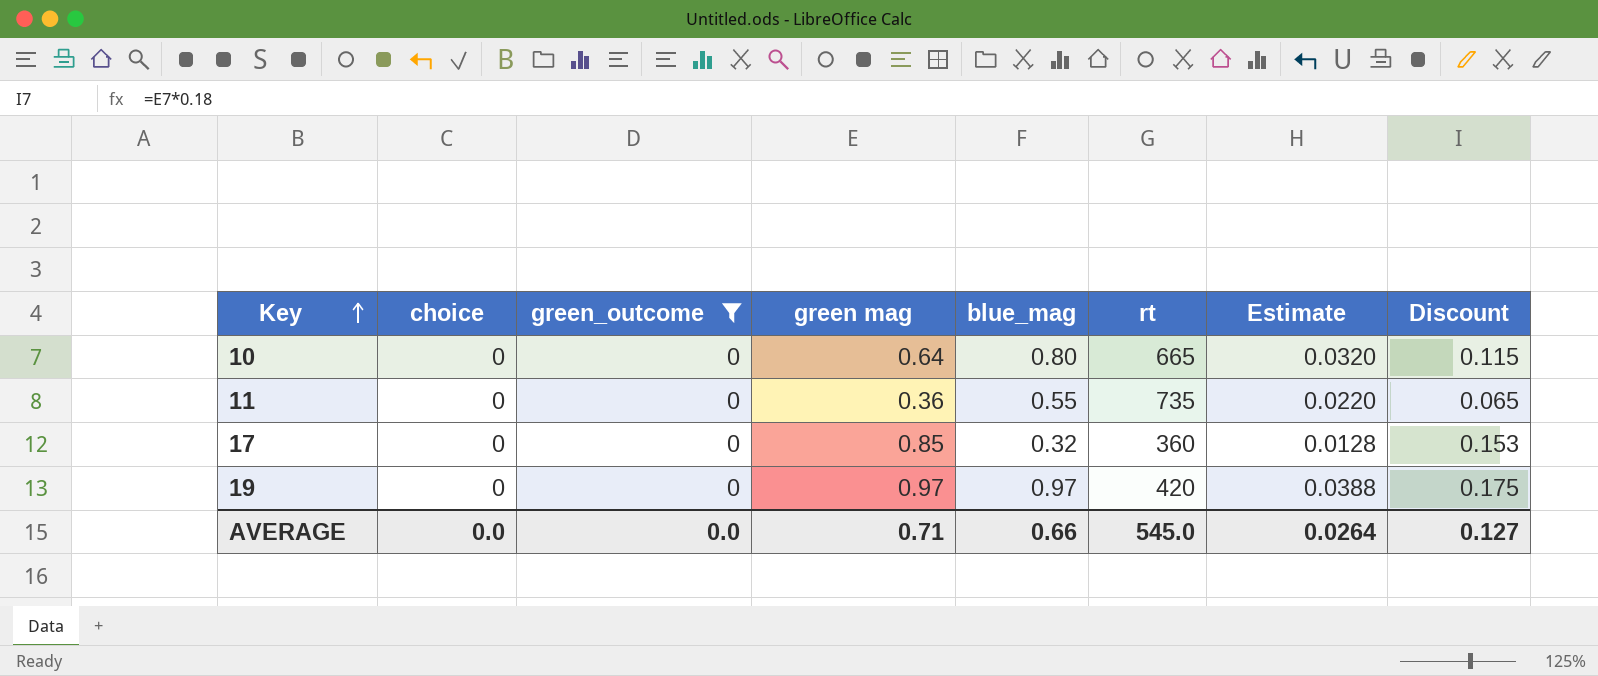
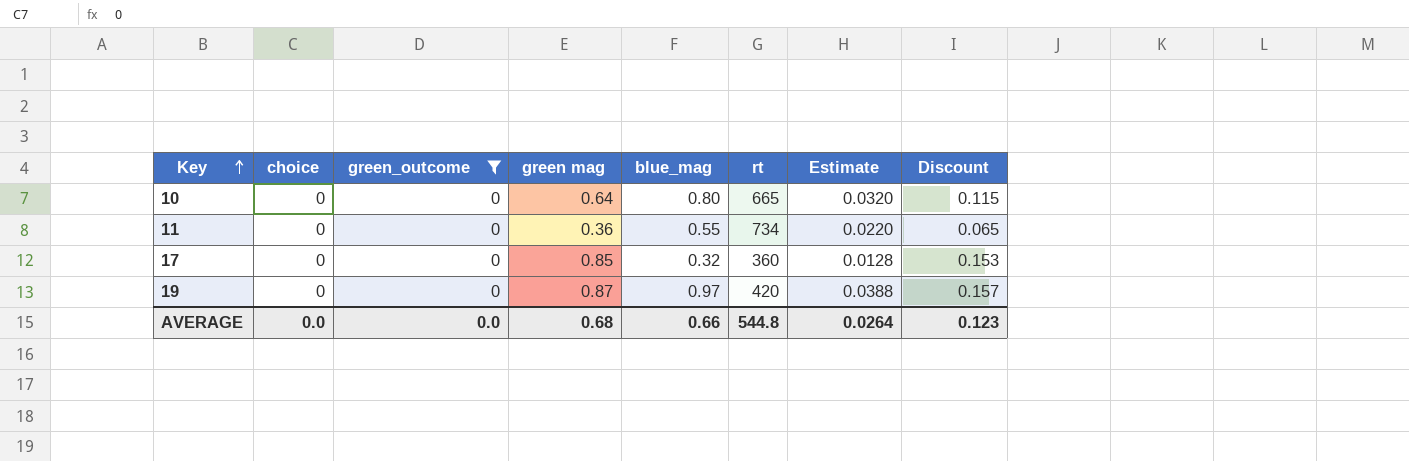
11 | rt: 735 -> 734
19 | green mag: 0.97 -> 0.87
19 | Discount: 0.175 -> 0.157
AVERAGE | green mag: 0.71 -> 0.68
AVERAGE | rt: 545.0 -> 544.8
AVERAGE | Discount: 0.127 -> 0.123

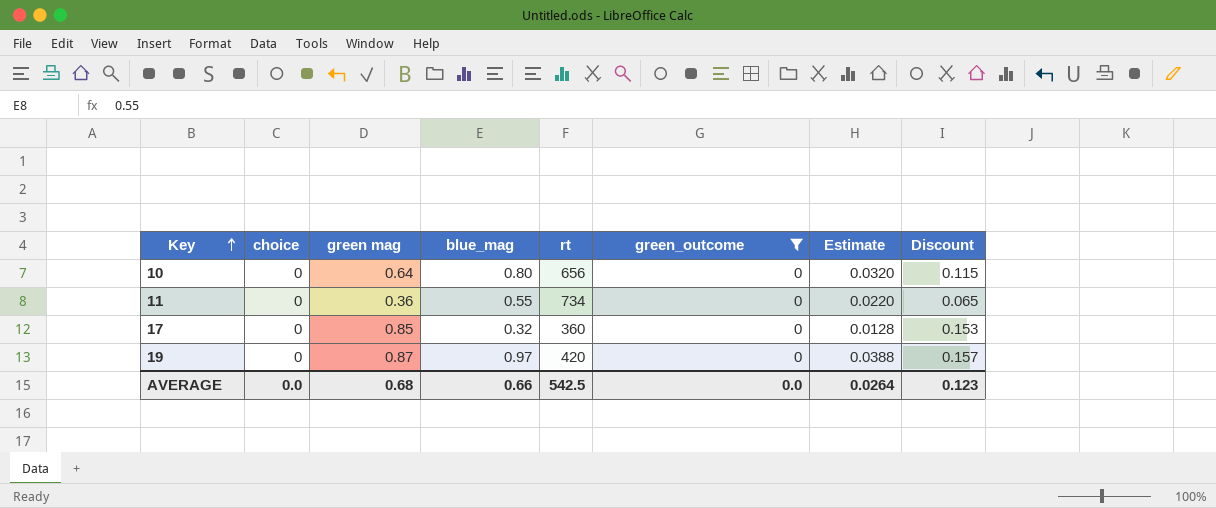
column green_outcome | position: 3 -> 6
10 | rt: 665 -> 656
AVERAGE | rt: 544.8 -> 542.5

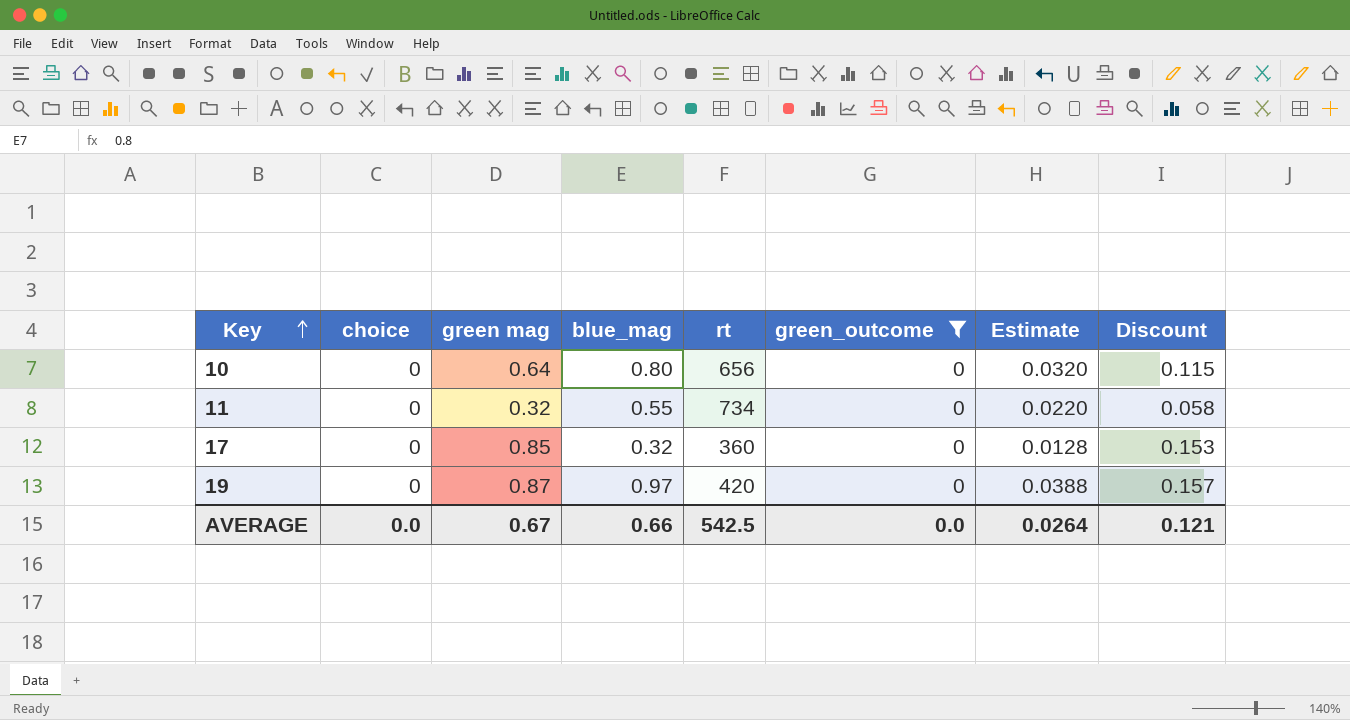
11 | green mag: 0.36 -> 0.32
11 | Discount: 0.065 -> 0.058
AVERAGE | green mag: 0.68 -> 0.67
AVERAGE | Discount: 0.123 -> 0.121

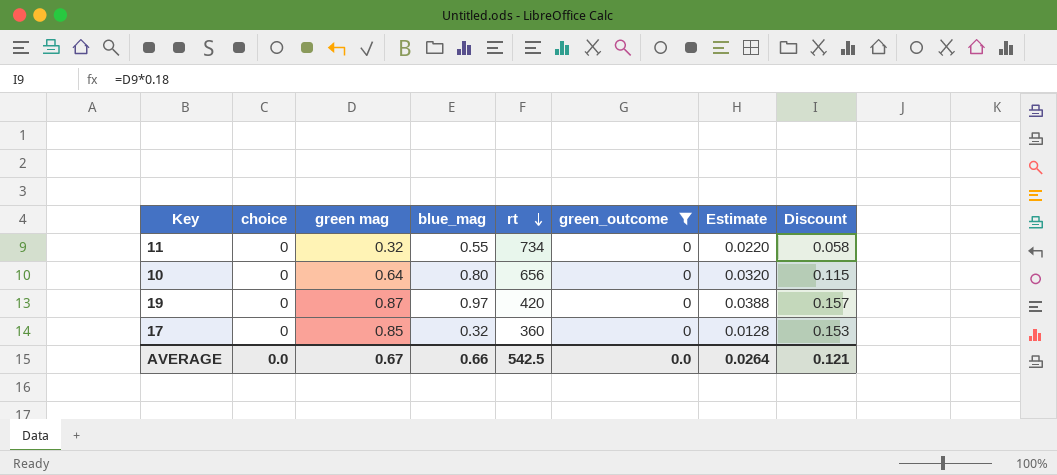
row order: Key ascending -> rt descending

